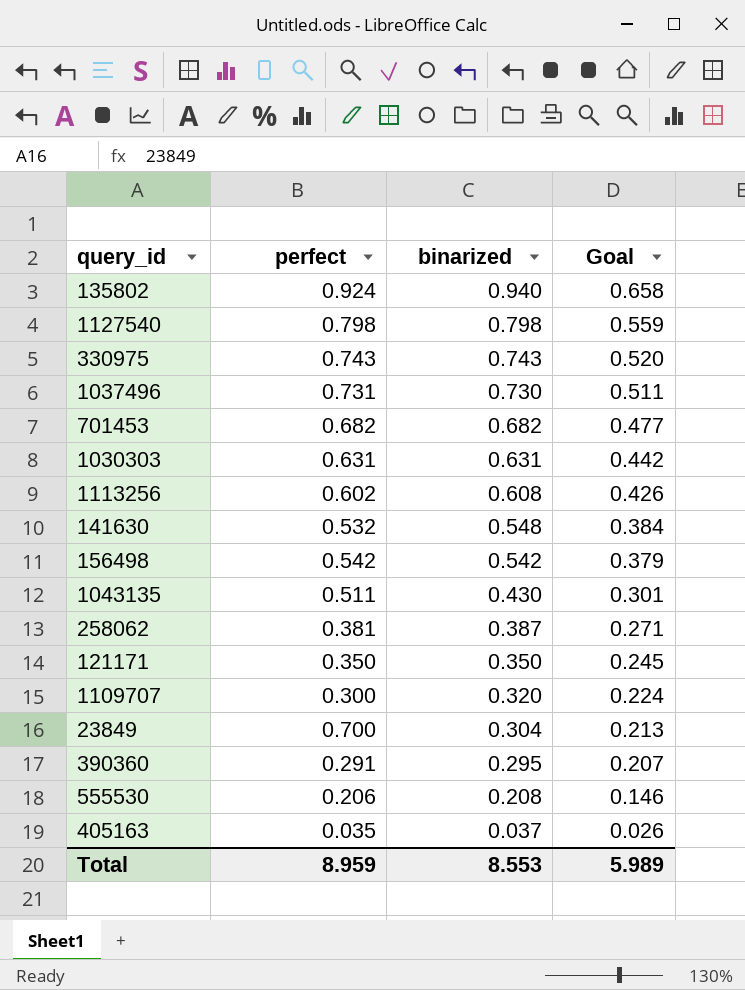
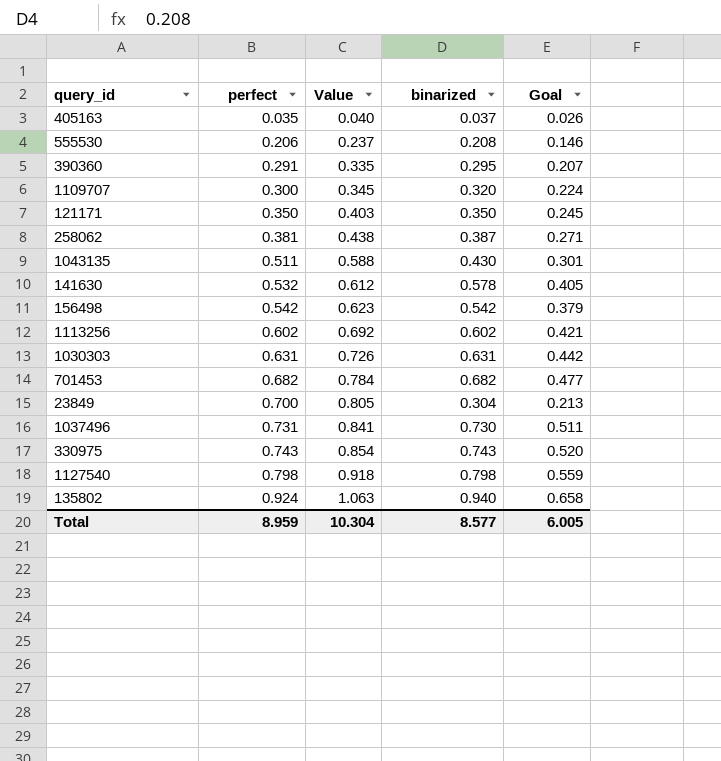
row order: binarized descending -> perfect ascending
column Value | formula: none -> [perfect] * 1.15
141630 | binarized: 0.548 -> 0.578
141630 | Goal: 0.384 -> 0.405
1113256 | binarized: 0.608 -> 0.602
1113256 | Goal: 0.426 -> 0.421
Total | binarized: 8.553 -> 8.577
Total | Goal: 5.989 -> 6.005

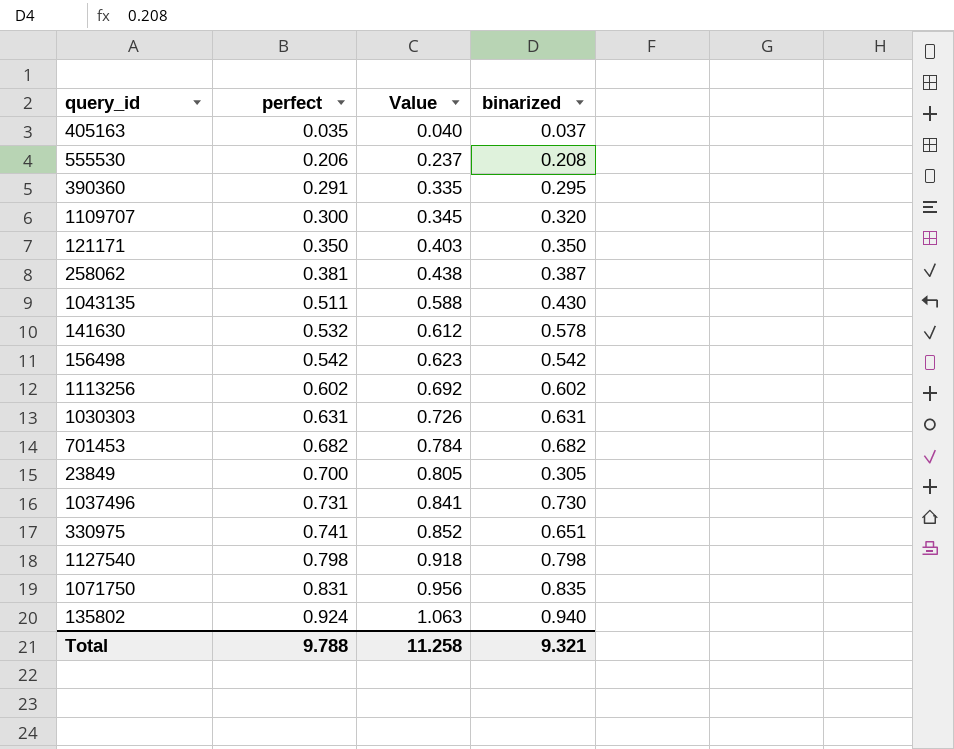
column Goal | formula: [binarized] * 0.7 -> none
23849 | binarized: 0.304 -> 0.305
330975 | perfect: 0.743 -> 0.741
330975 | Value: 0.854 -> 0.852
330975 | binarized: 0.743 -> 0.651
row 1071750: none -> 0.831 | 0.956 | 0.835
Total | perfect: 8.959 -> 9.788
Total | Value: 10.304 -> 11.258
Total | binarized: 8.577 -> 9.321

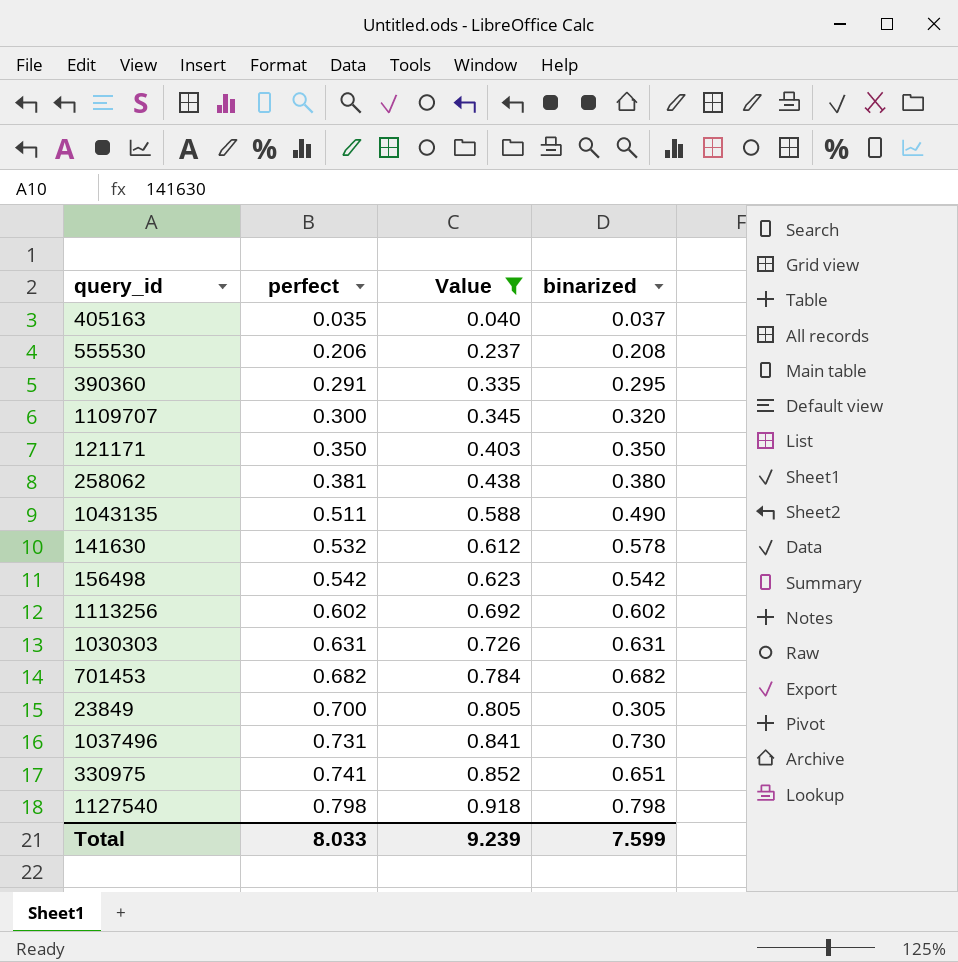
filter: none -> Value <= 0.918
258062 | binarized: 0.387 -> 0.380
1043135 | binarized: 0.430 -> 0.490
Total | perfect: 9.788 -> 8.033
Total | Value: 11.258 -> 9.239
Total | binarized: 9.321 -> 7.599

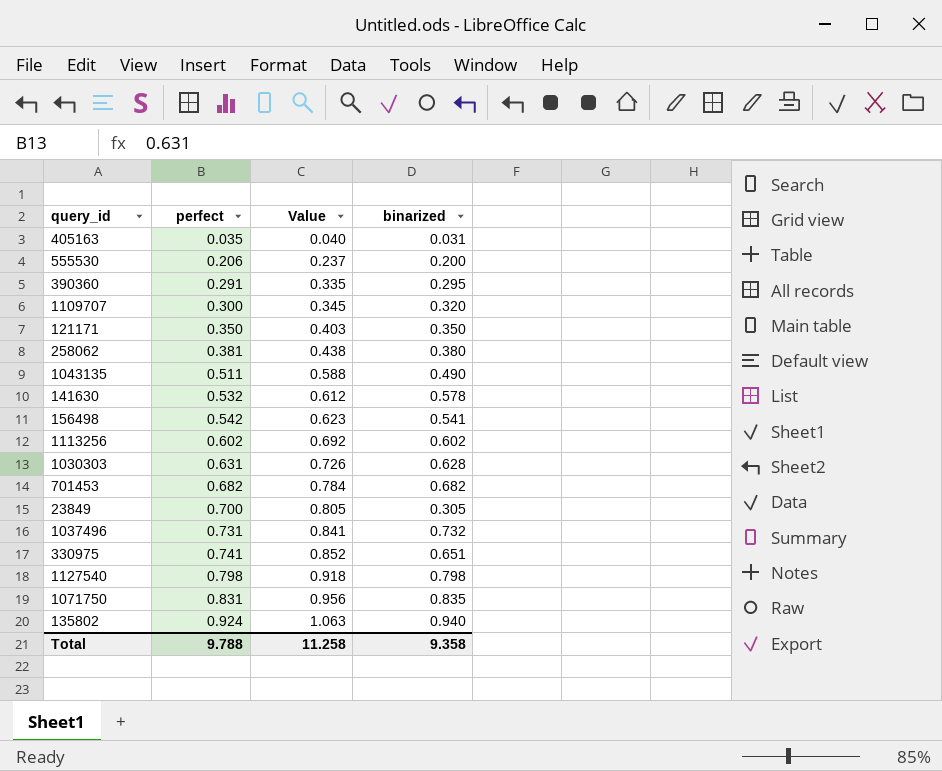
filter: Value <= 0.918 -> none
405163 | binarized: 0.037 -> 0.031
555530 | binarized: 0.208 -> 0.200
156498 | binarized: 0.542 -> 0.541
1030303 | binarized: 0.631 -> 0.628
1037496 | binarized: 0.730 -> 0.732
Total | perfect: 8.033 -> 9.788
Total | Value: 9.239 -> 11.258
Total | binarized: 7.599 -> 9.358

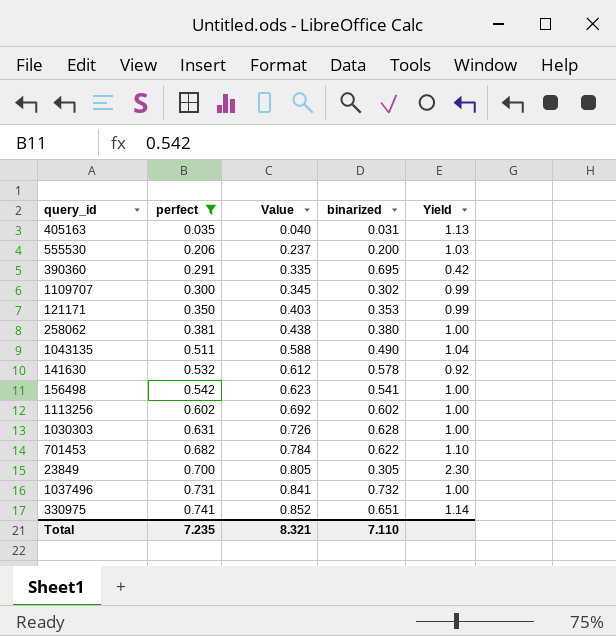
filter: none -> perfect <= 0.741
column Yield | formula: none -> [perfect] / [binarized]
390360 | binarized: 0.295 -> 0.695
1109707 | binarized: 0.320 -> 0.302
121171 | binarized: 0.350 -> 0.353
701453 | binarized: 0.682 -> 0.622
Total | perfect: 9.788 -> 7.235
Total | Value: 11.258 -> 8.321
Total | binarized: 9.358 -> 7.110

